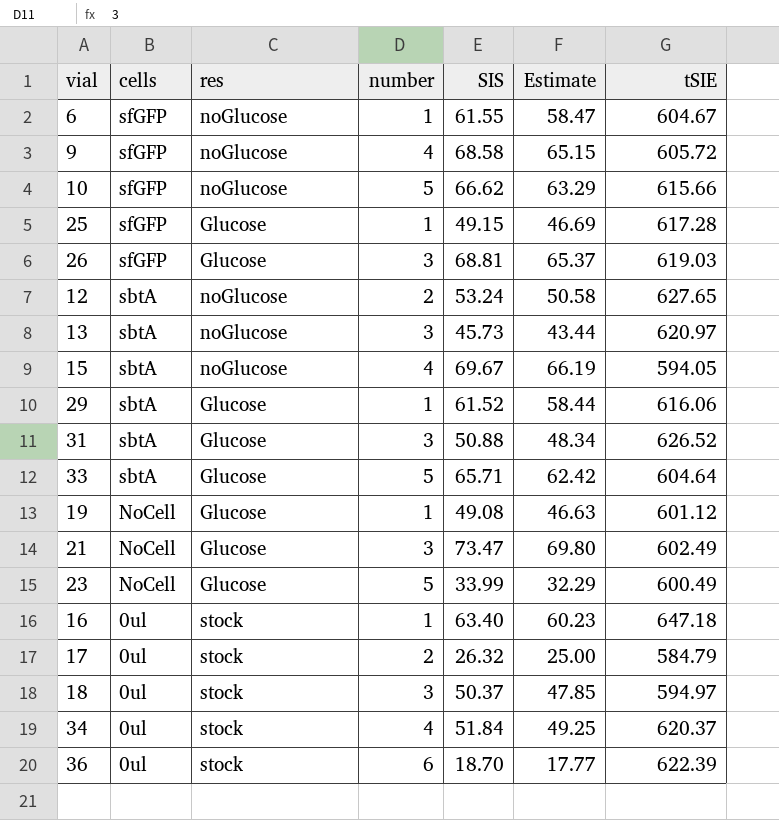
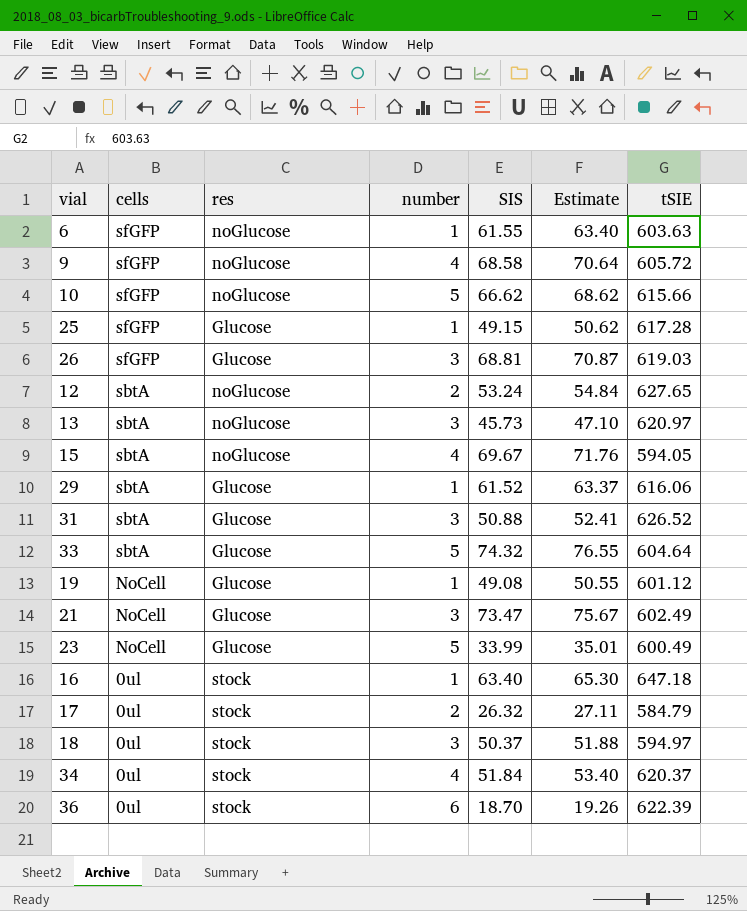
column Estimate | formula: [SIS] * 0.95 -> [SIS] * 1.03
6 | tSIE: 604.67 -> 603.63
33 | SIS: 65.71 -> 74.32

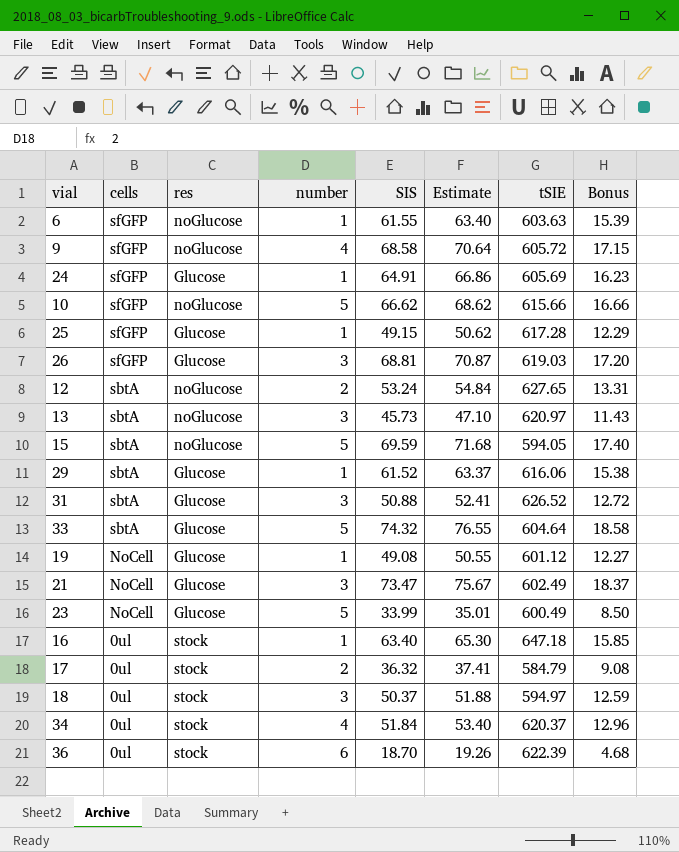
column Bonus | formula: none -> [SIS] * 0.25
row 24: none -> sfGFP | Glucose | 1 | 64.91 | 66.86 | 605.69 | 16.23
15 | number: 4 -> 5
15 | SIS: 69.67 -> 69.59
15 | Estimate: 71.76 -> 71.68
17 | SIS: 26.32 -> 36.32
17 | Estimate: 27.11 -> 37.41

